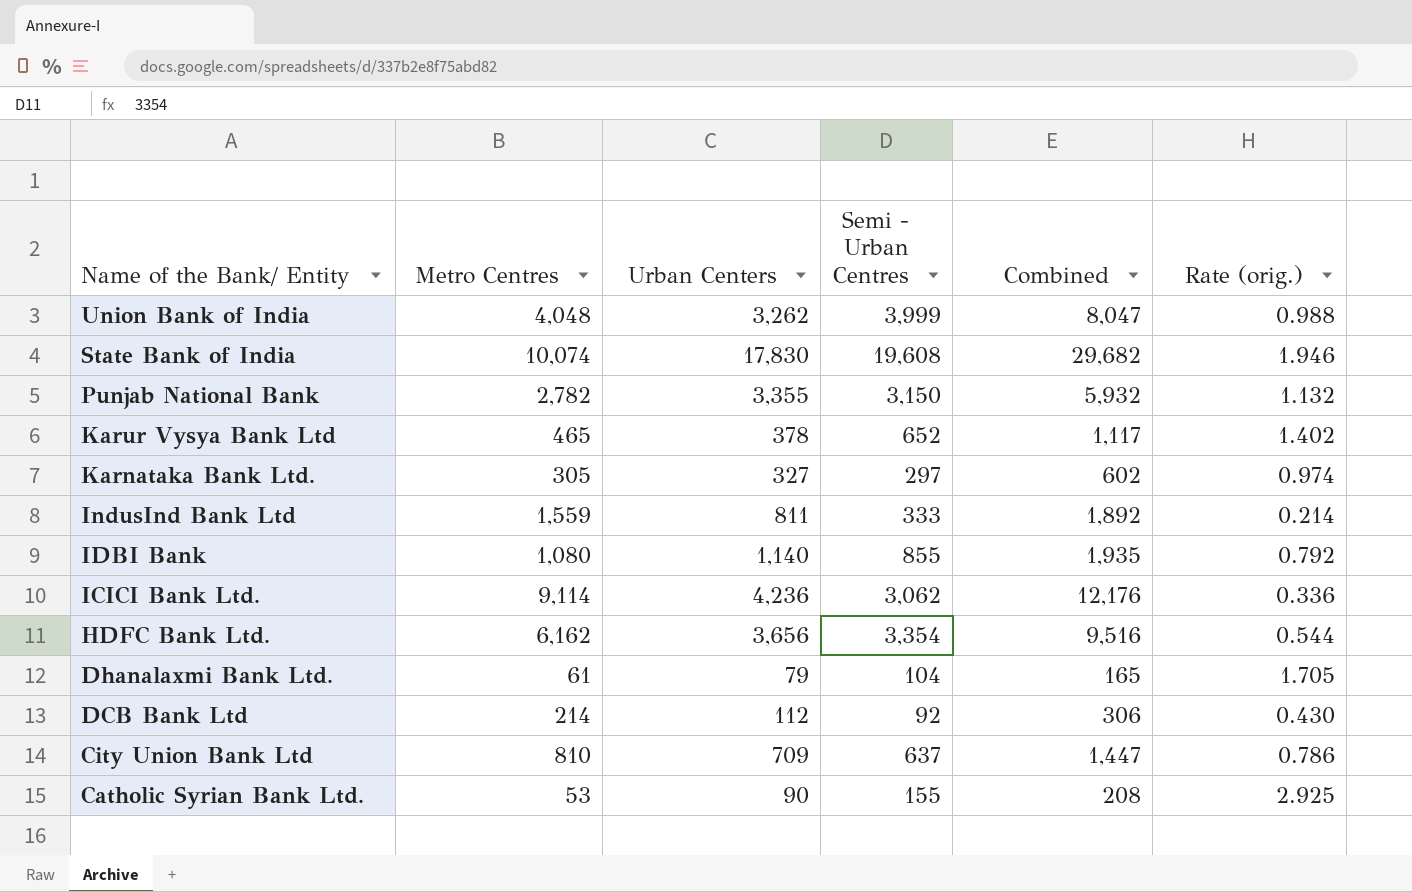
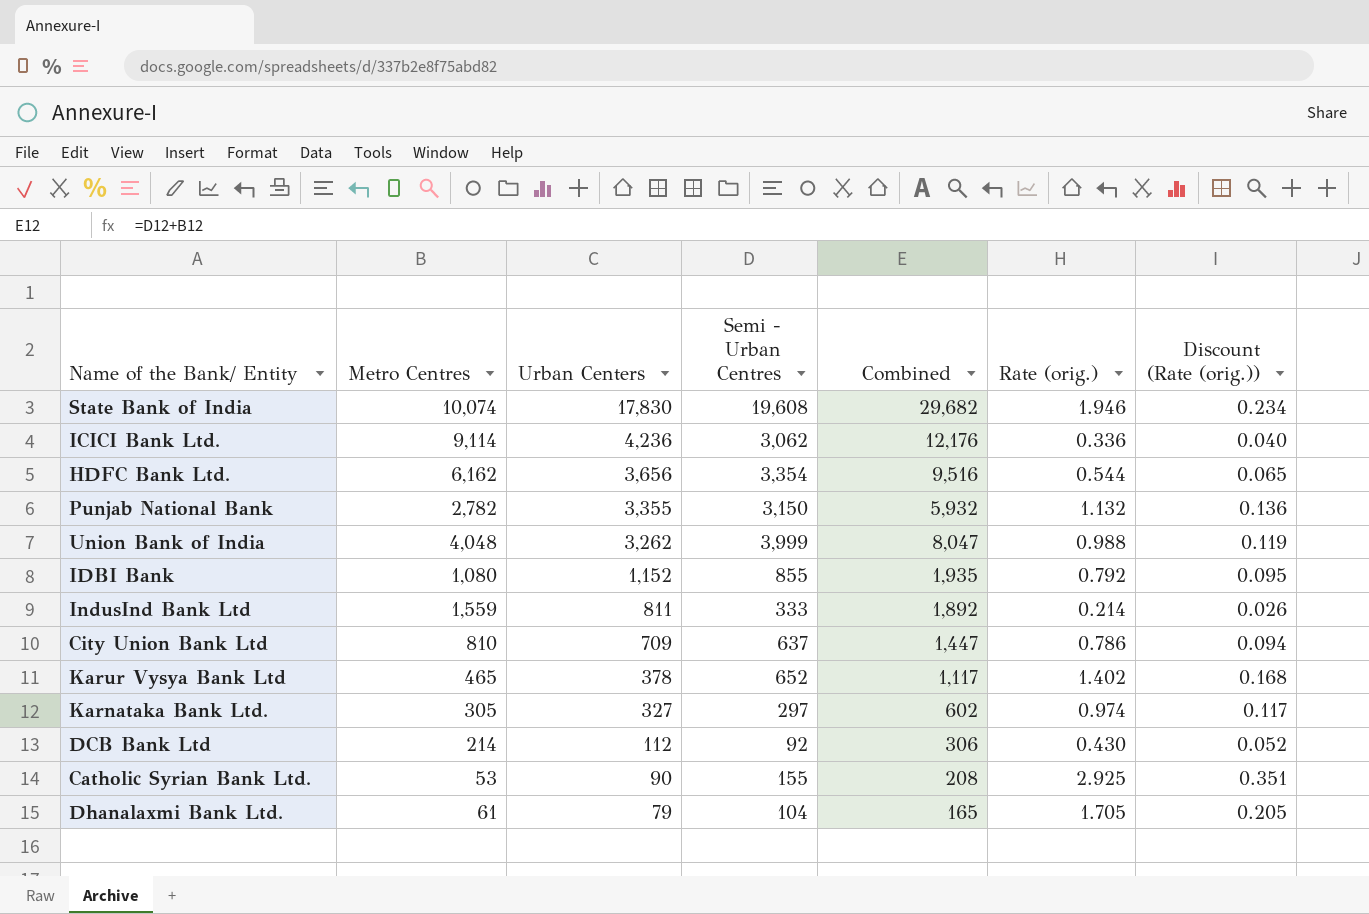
row order: Name of the Bank/ Entity descending -> Urban Centers descending
column Discount (Rate (orig.)) | formula: none -> [Rate (orig.)] * 0.12
IDBI Bank | Urban Centers: 1,140 -> 1,152

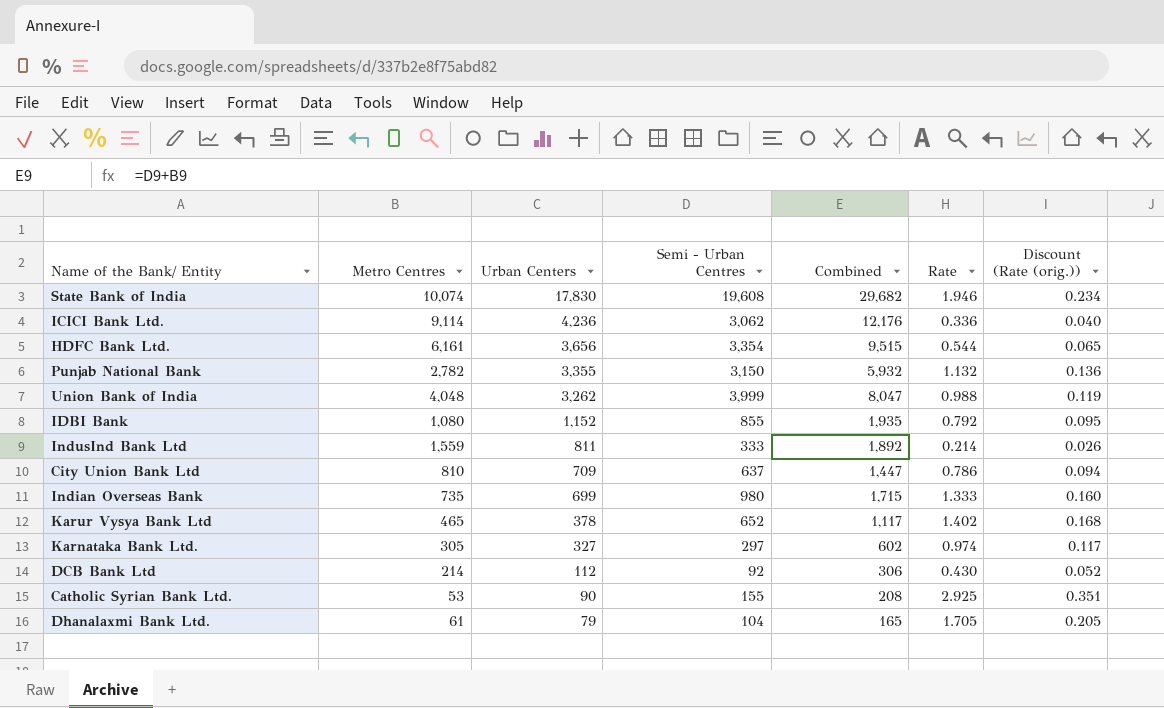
column name: Rate (orig.) -> Rate
HDFC Bank Ltd. | Metro Centres: 6,162 -> 6,161
HDFC Bank Ltd. | Combined: 9,516 -> 9,515
row Indian Overseas Bank: none -> 735 | 699 | 980 | 1,715 | 1.333 | 0.160

